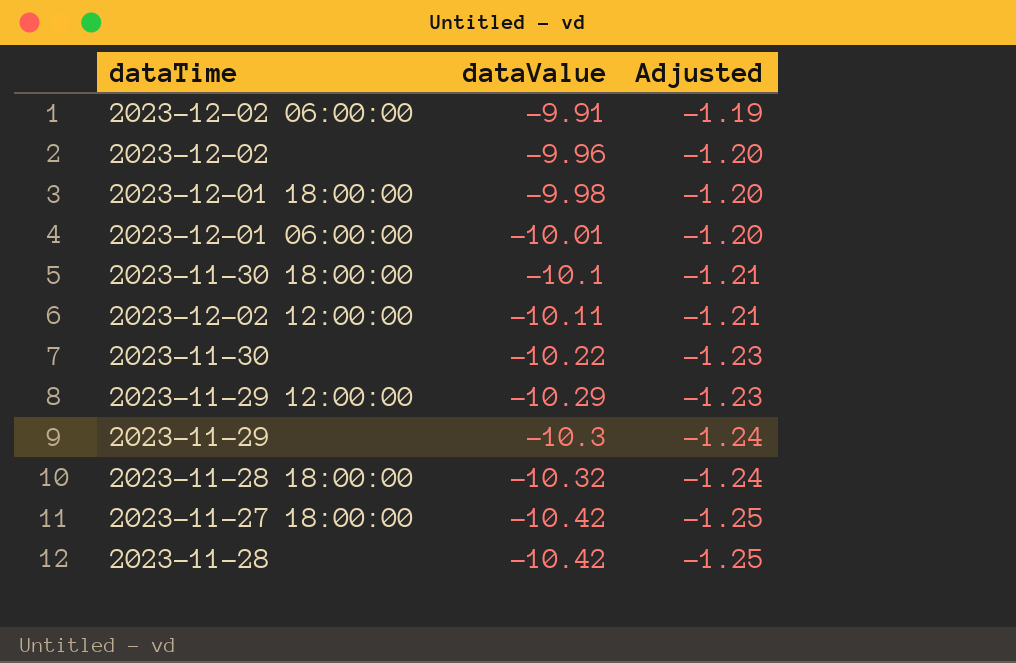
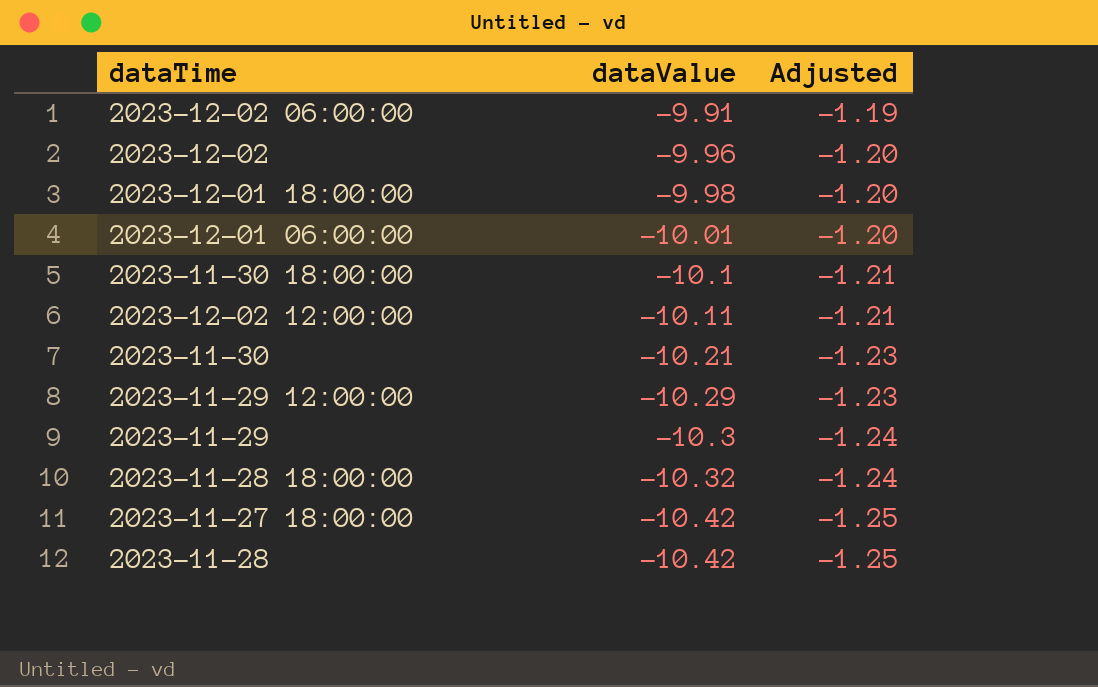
2023-11-30 | dataValue: -10.22 -> -10.21

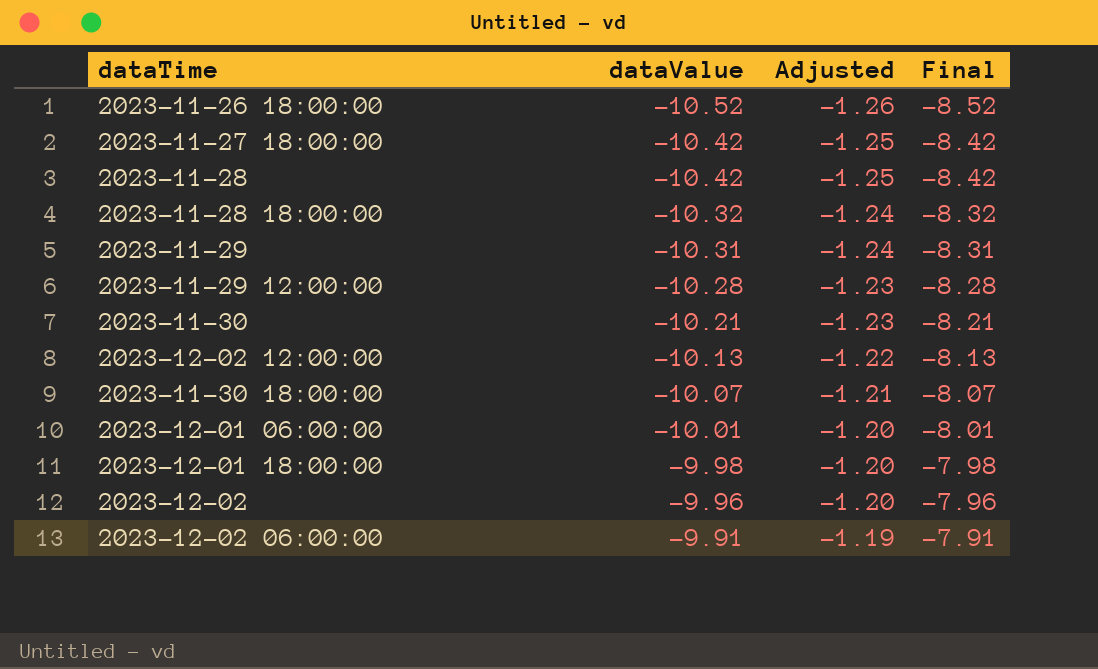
row order: dataValue descending -> dataValue ascending
column Final | formula: none -> [dataValue] + 2
row 2023-11-26 18:00:00: none -> -10.52 | -1.26 | -8.52
2023-11-29 | dataValue: -10.3 -> -10.31
2023-11-29 12:00:00 | dataValue: -10.29 -> -10.28
2023-12-02 12:00:00 | dataValue: -10.11 -> -10.13
2023-12-02 12:00:00 | Adjusted: -1.21 -> -1.22
2023-11-30 18:00:00 | dataValue: -10.1 -> -10.07

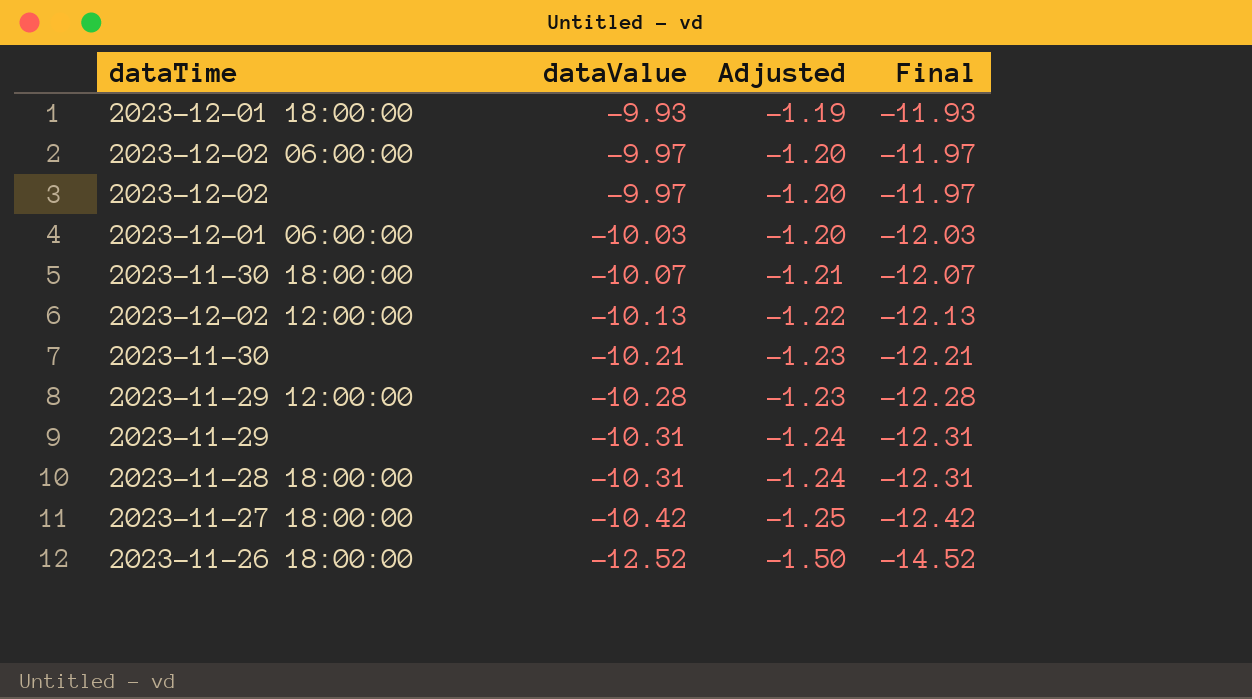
row order: dataValue ascending -> dataValue descending
column Final | formula: [dataValue] + 2 -> [dataValue] - 2
row 2023-11-28: -10.42 | -1.25 | -8.42 -> none
2023-12-01 18:00:00 | dataValue: -9.98 -> -9.93
2023-12-01 18:00:00 | Adjusted: -1.20 -> -1.19
2023-12-02 06:00:00 | dataValue: -9.91 -> -9.97
2023-12-02 06:00:00 | Adjusted: -1.19 -> -1.20
2023-12-02 | dataValue: -9.96 -> -9.97
2023-12-01 06:00:00 | dataValue: -10.01 -> -10.03
2023-11-28 18:00:00 | dataValue: -10.32 -> -10.31
2023-11-26 18:00:00 | dataValue: -10.52 -> -12.52
2023-11-26 18:00:00 | Adjusted: -1.26 -> -1.50

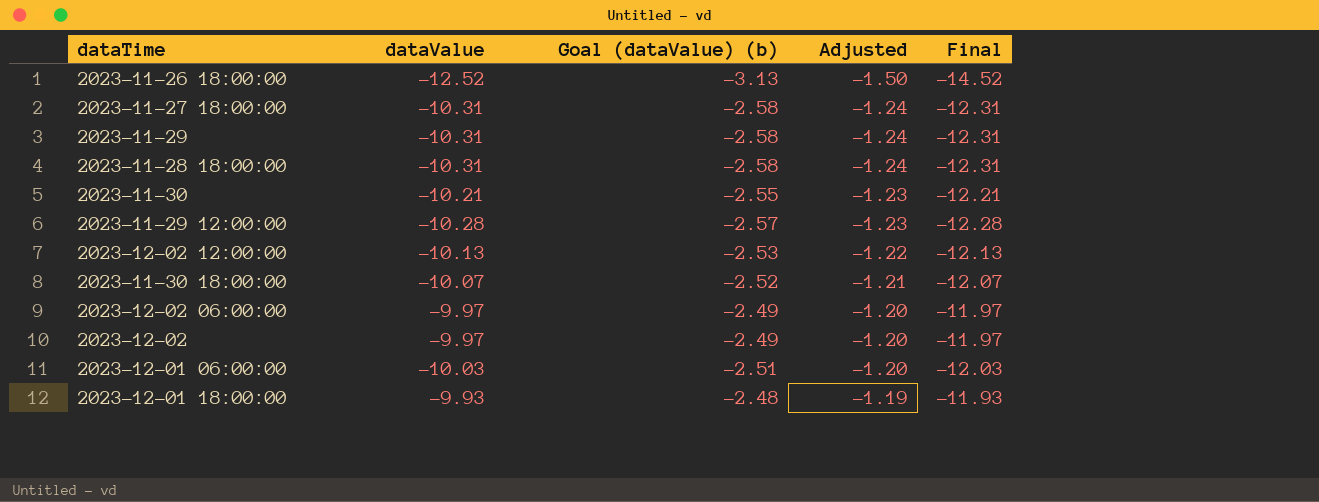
row order: dataValue descending -> Adjusted ascending
column Goal (dataValue) (b) | formula: none -> [dataValue] * 0.25
2023-11-27 18:00:00 | dataValue: -10.42 -> -10.31
2023-11-27 18:00:00 | Adjusted: -1.25 -> -1.24
2023-11-27 18:00:00 | Final: -12.42 -> -12.31

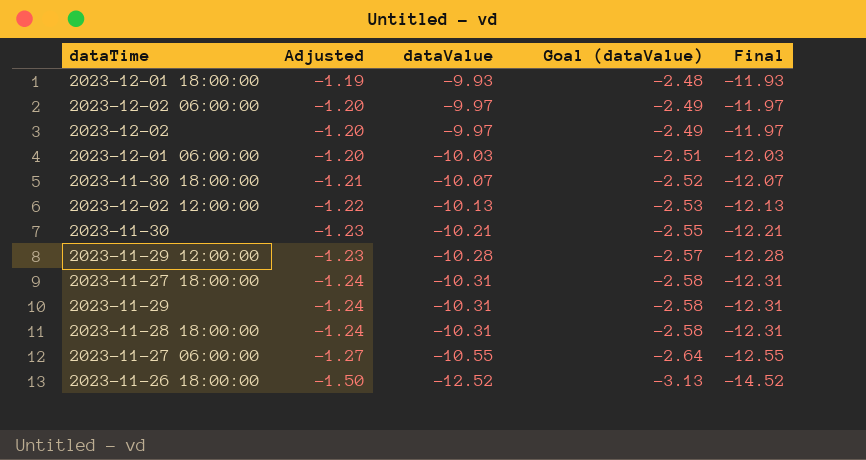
row order: Adjusted ascending -> Adjusted descending
column Adjusted | position: 4 -> 2
column name: Goal (dataValue) (b) -> Goal (dataValue)
row 2023-11-27 06:00:00: none -> -1.27 | -10.55 | -2.64 | -12.55

